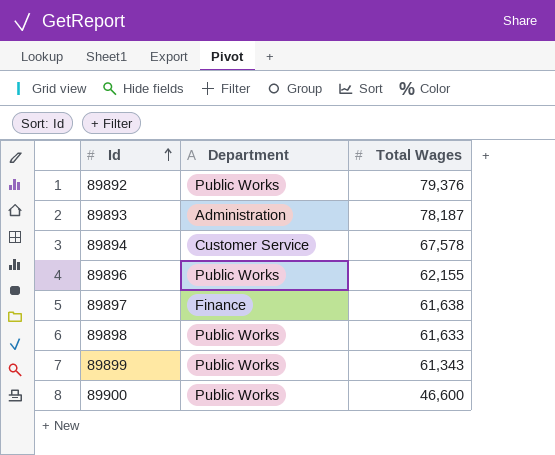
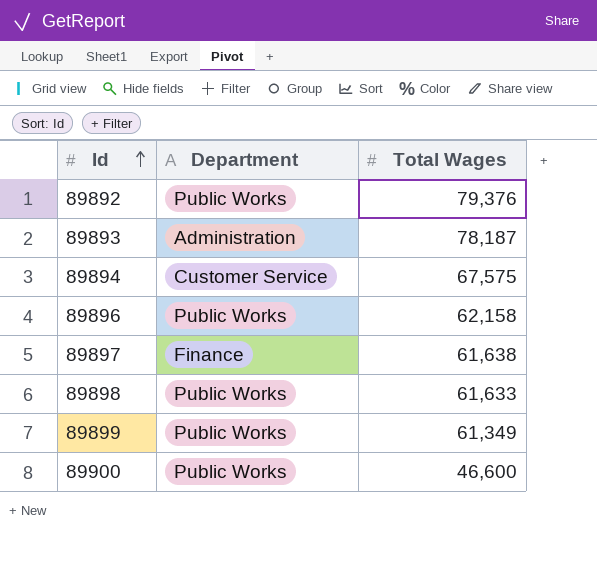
89894 | Total Wages: 67,578 -> 67,575
89896 | Total Wages: 62,155 -> 62,158
89899 | Total Wages: 61,343 -> 61,349

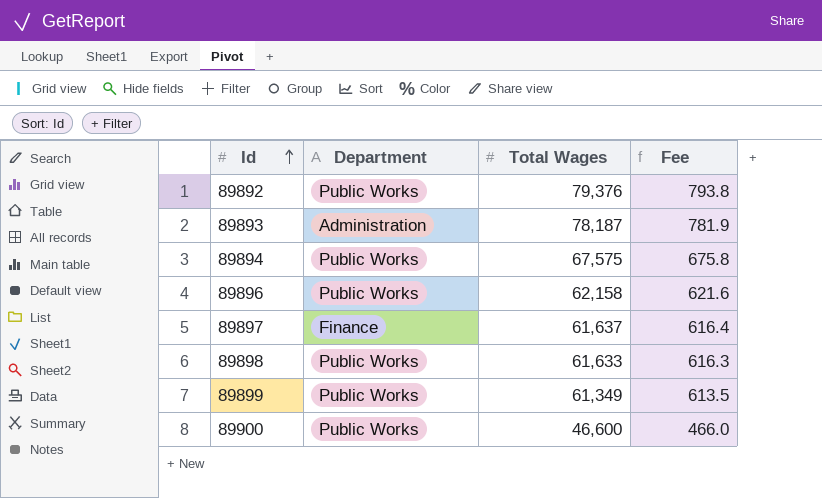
column Fee | formula: none -> [Total Wages] * 0.01
89894 | Department: Customer Service -> Public Works
89897 | Total Wages: 61,638 -> 61,637

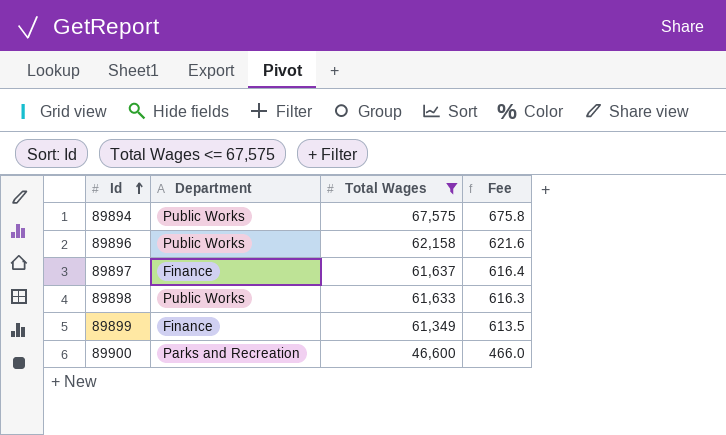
filter: none -> Total Wages <= 67,575
89899 | Department: Public Works -> Finance
89900 | Department: Public Works -> Parks and Recreation

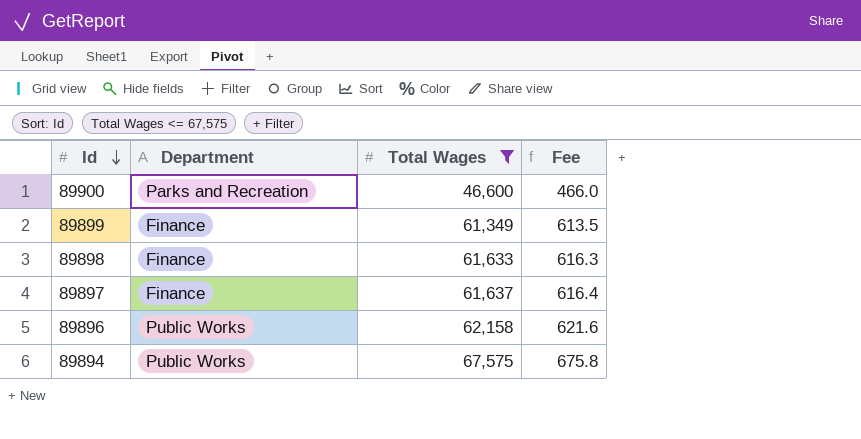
row order: Id ascending -> Id descending
89898 | Department: Public Works -> Finance

